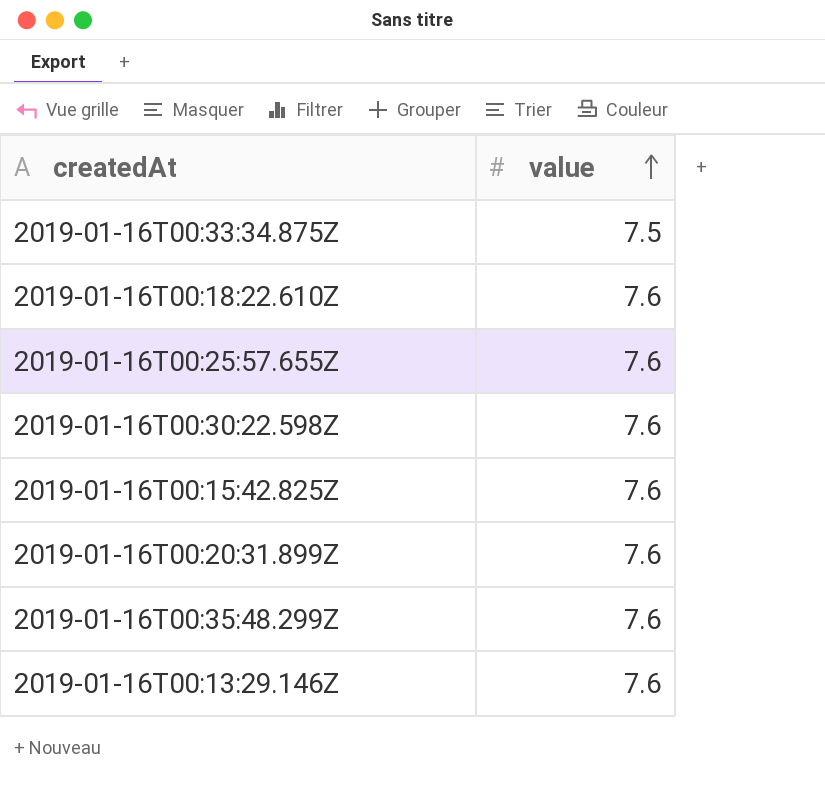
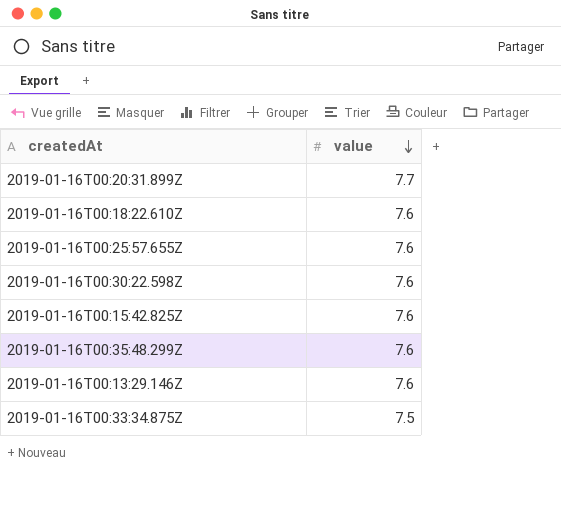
row order: value ascending -> value descending
2019-01-16T00:20:31.899Z | value: 7.6 -> 7.7

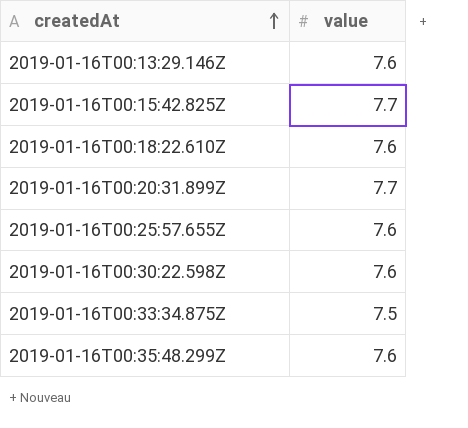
row order: value descending -> createdAt ascending
2019-01-16T00:15:42.825Z | value: 7.6 -> 7.7

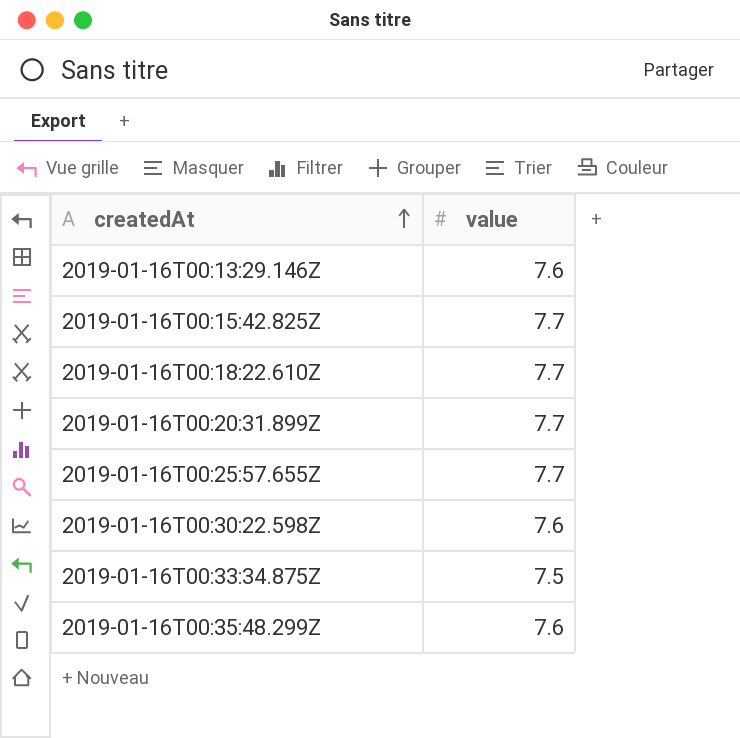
2019-01-16T00:18:22.610Z | value: 7.6 -> 7.7
2019-01-16T00:25:57.655Z | value: 7.6 -> 7.7

